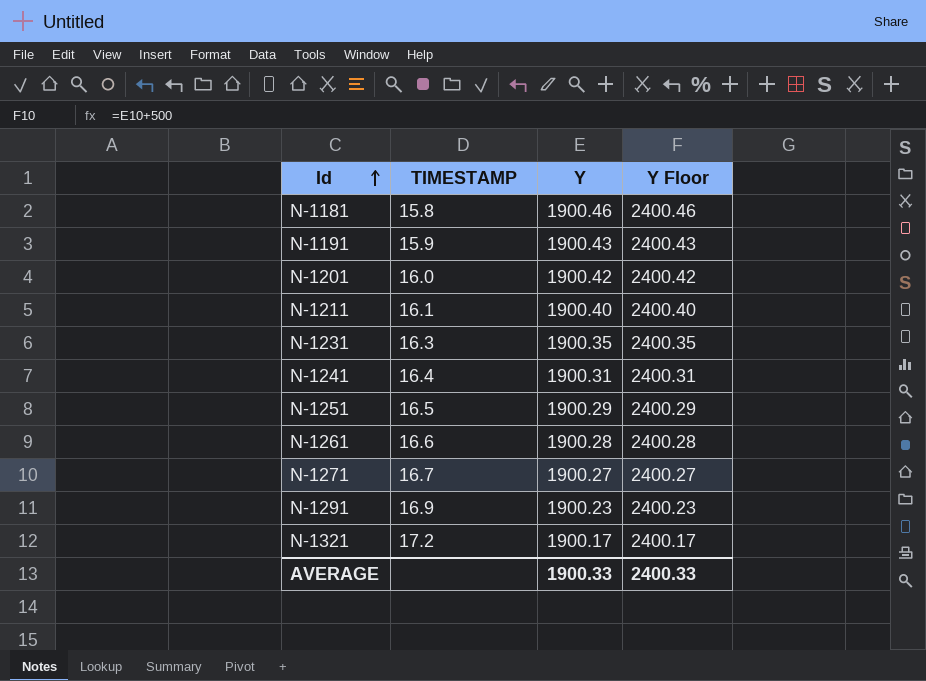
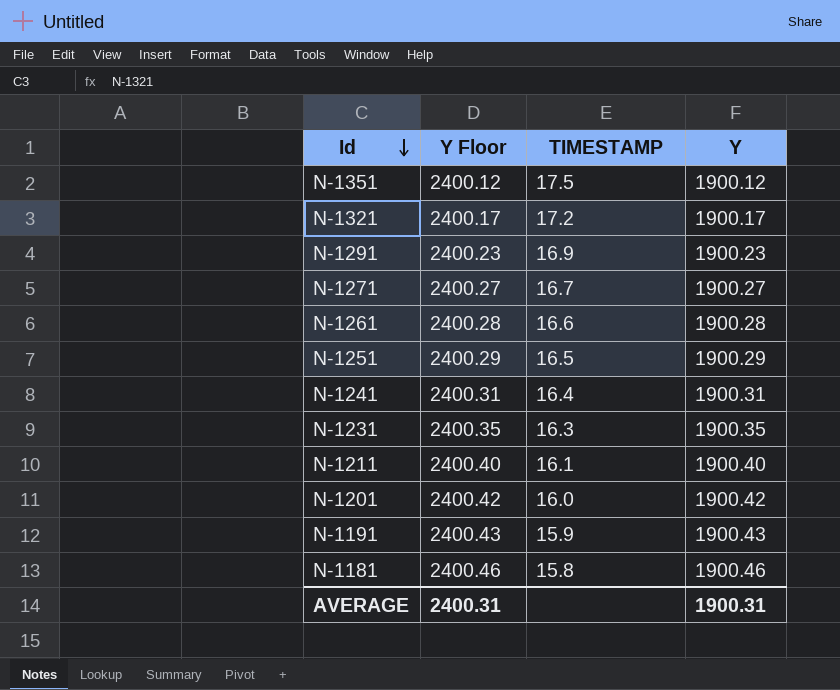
row order: Id ascending -> Id descending
column Y Floor | position: 4 -> 2
row N-1351: none -> 2400.12 | 17.5 | 1900.12
AVERAGE | Y Floor: 2400.33 -> 2400.31
AVERAGE | Y: 1900.33 -> 1900.31

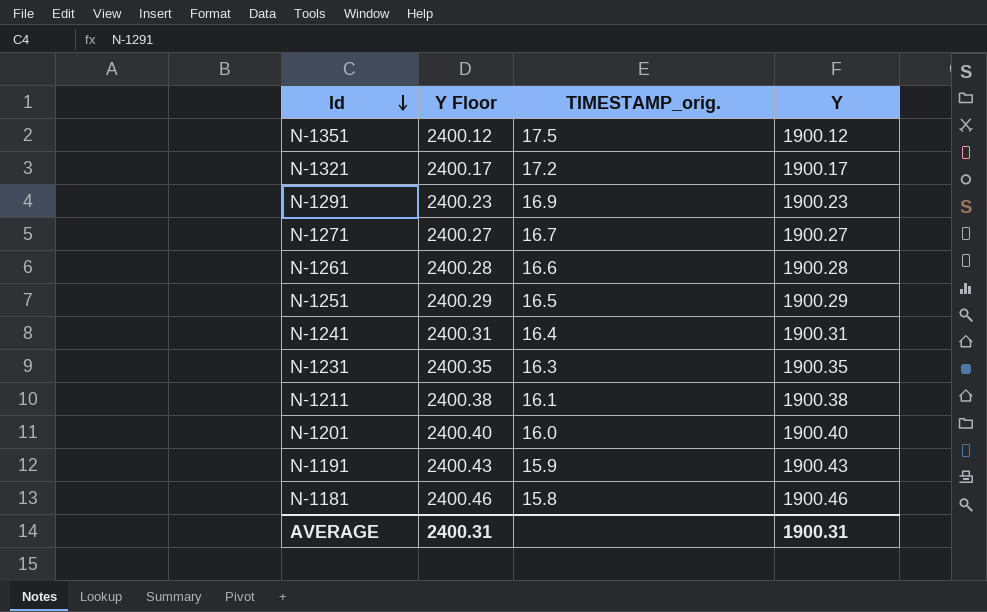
column name: TIMESTAMP -> TIMESTAMP_orig.
N-1211 | Y Floor: 2400.40 -> 2400.38
N-1211 | Y: 1900.40 -> 1900.38
N-1201 | Y Floor: 2400.42 -> 2400.40
N-1201 | Y: 1900.42 -> 1900.40

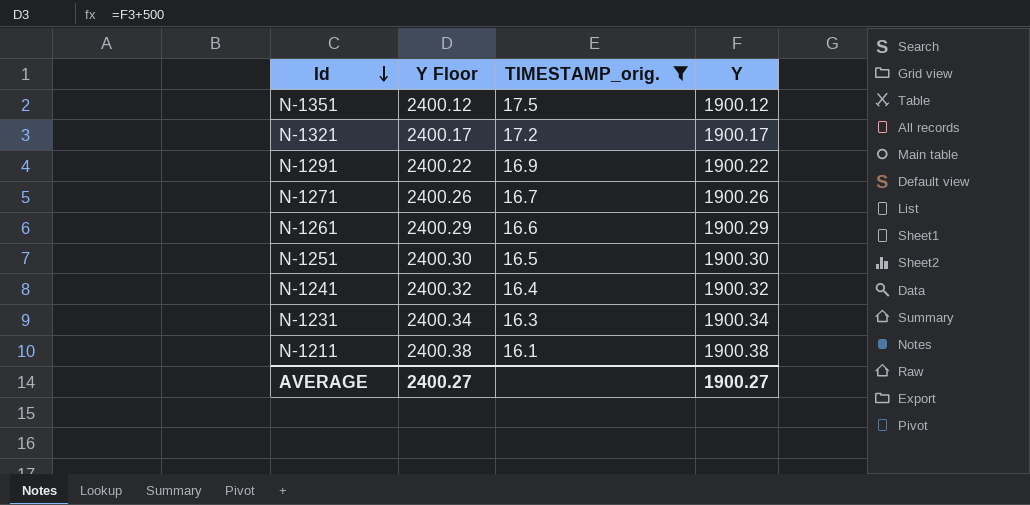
filter: none -> TIMESTAMP_orig. >= 16.1
N-1291 | Y Floor: 2400.23 -> 2400.22
N-1291 | Y: 1900.23 -> 1900.22
N-1271 | Y Floor: 2400.27 -> 2400.26
N-1271 | Y: 1900.27 -> 1900.26
N-1261 | Y Floor: 2400.28 -> 2400.29
N-1261 | Y: 1900.28 -> 1900.29
N-1251 | Y Floor: 2400.29 -> 2400.30
N-1251 | Y: 1900.29 -> 1900.30
N-1241 | Y Floor: 2400.31 -> 2400.32
N-1241 | Y: 1900.31 -> 1900.32
N-1231 | Y Floor: 2400.35 -> 2400.34
N-1231 | Y: 1900.35 -> 1900.34
AVERAGE | Y Floor: 2400.31 -> 2400.27
AVERAGE | Y: 1900.31 -> 1900.27

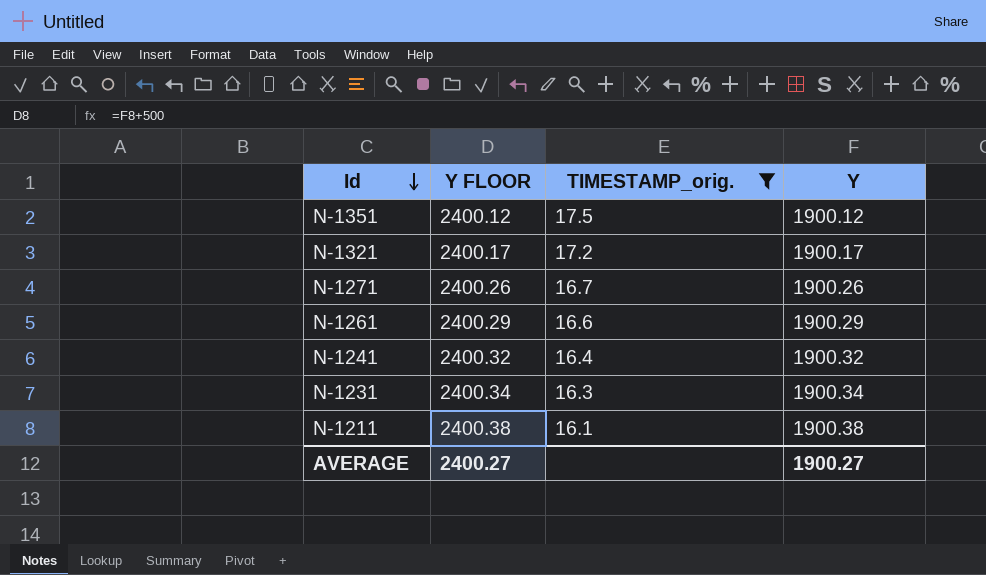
column name: Y Floor -> Y FLOOR
row N-1291: 2400.22 | 16.9 | 1900.22 -> none
row N-1251: 2400.30 | 16.5 | 1900.30 -> none

